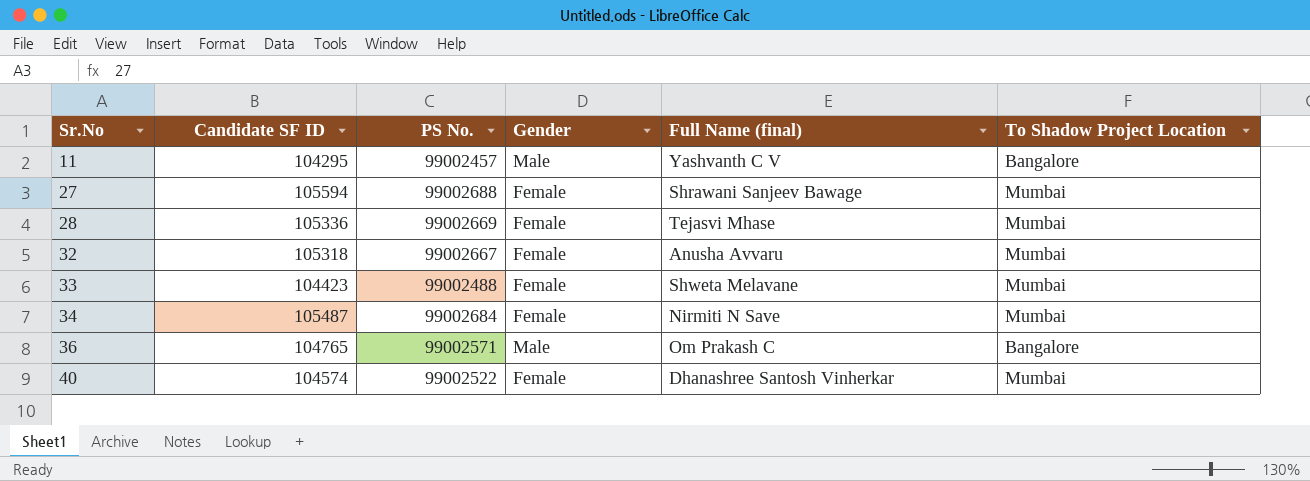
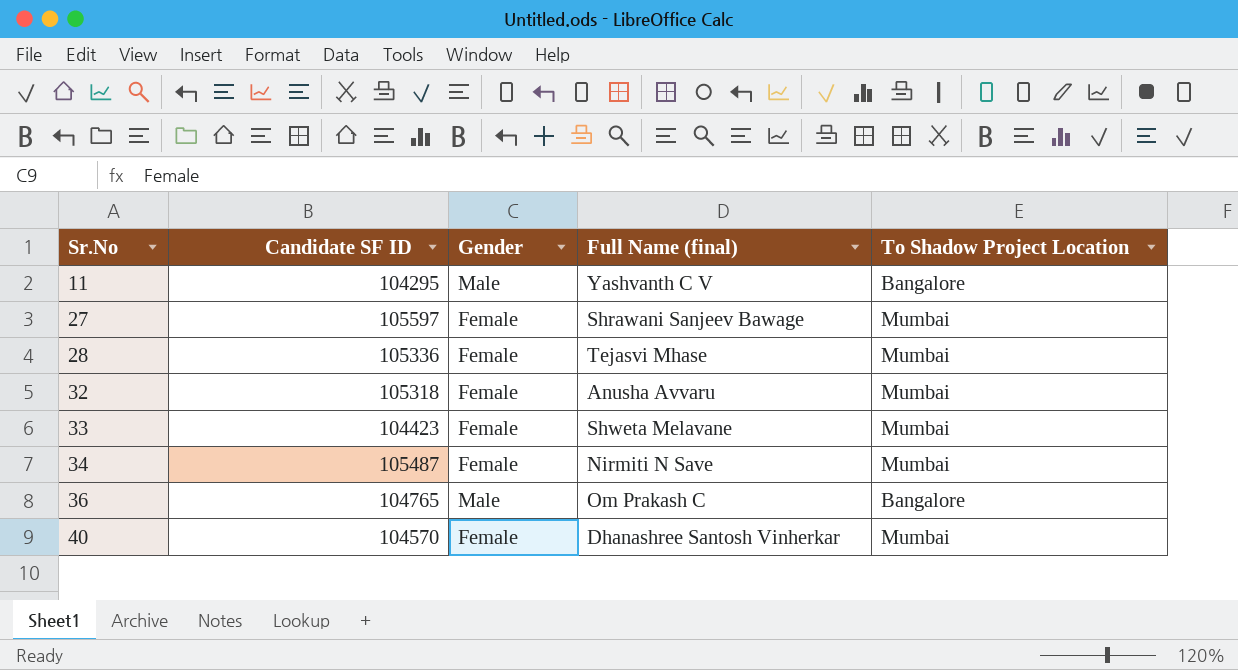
column PS No. | position: 3 -> none
27 | Candidate SF ID: 105594 -> 105597
40 | Candidate SF ID: 104574 -> 104570

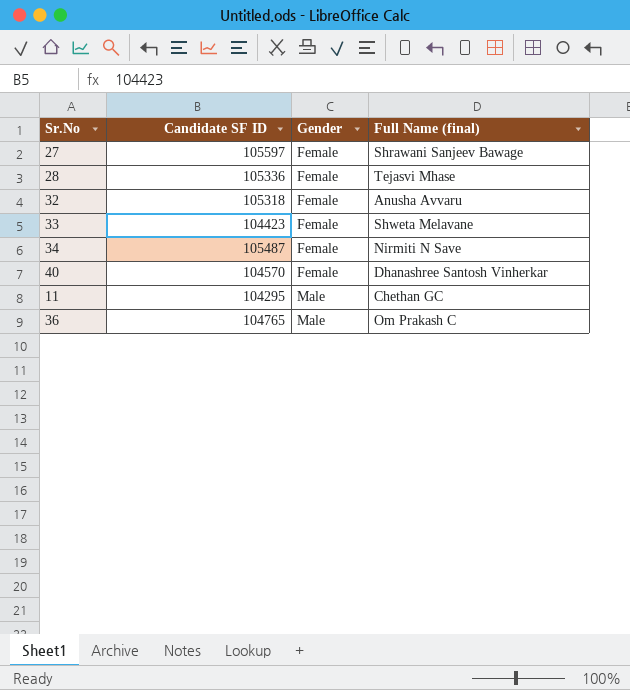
row order: Sr.No ascending -> Gender ascending
column To Shadow Project Location | position: 5 -> none
11 | Full Name (final): Yashvanth C V -> Chethan GC

